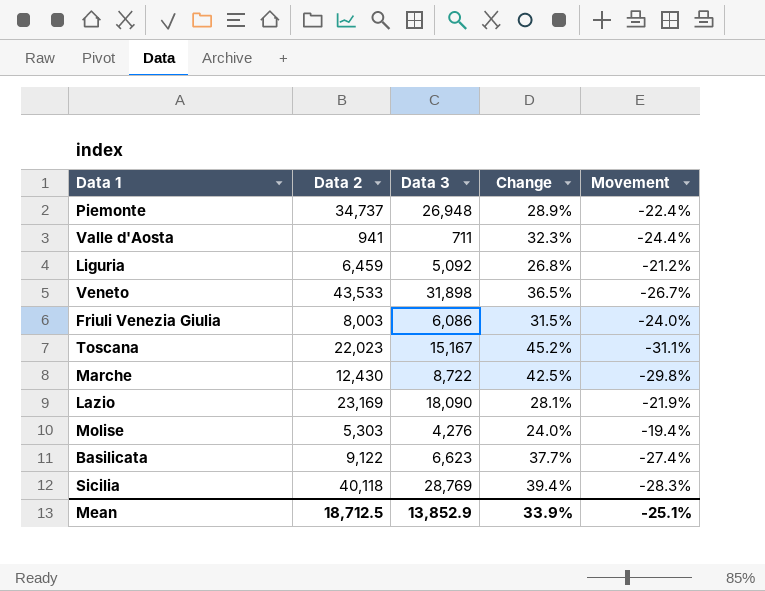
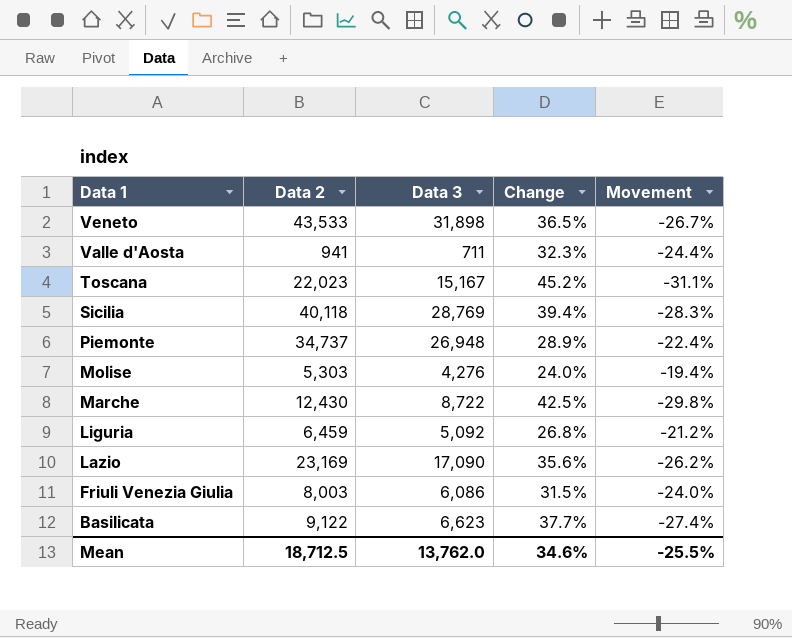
row order: none -> Data 1 descending
Lazio | Data 3: 18,090 -> 17,090
Lazio | Change: 28.1% -> 35.6%
Lazio | Movement: -21.9% -> -26.2%
Mean | Data 3: 13,852.9 -> 13,762.0
Mean | Change: 33.9% -> 34.6%
Mean | Movement: -25.1% -> -25.5%

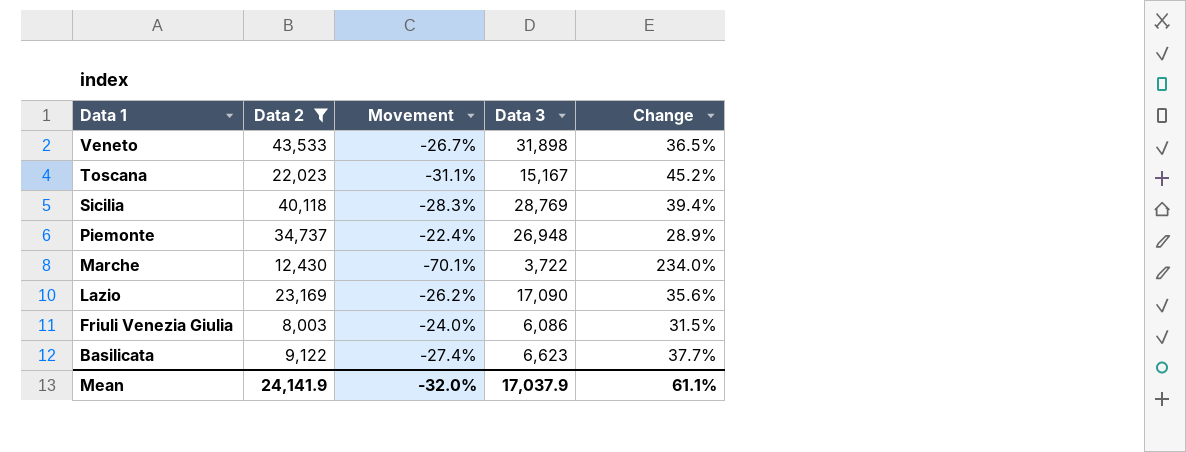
filter: none -> Data 2 >= 8,003
column Movement | position: 5 -> 3
Marche | Movement: -29.8% -> -70.1%
Marche | Data 3: 8,722 -> 3,722
Marche | Change: 42.5% -> 234.0%
Mean | Data 2: 18,712.5 -> 24,141.9
Mean | Movement: -25.5% -> -32.0%
Mean | Data 3: 13,762.0 -> 17,037.9
Mean | Change: 34.6% -> 61.1%

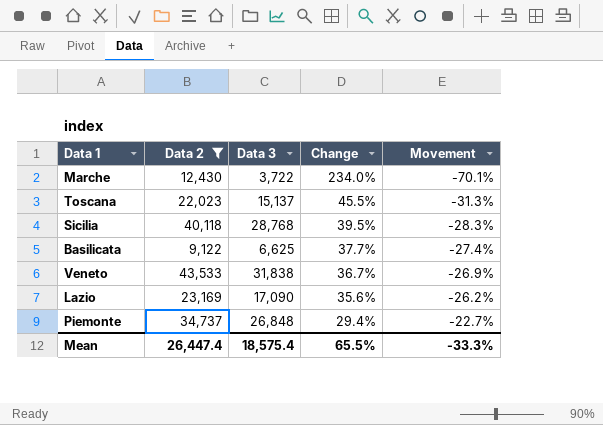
row order: Data 1 descending -> Change descending
column Movement | position: 3 -> 5
row Friuli Venezia Giulia: 8,003 | -24.0% | 6,086 | 31.5% -> none
Toscana | Data 3: 15,167 -> 15,137
Toscana | Change: 45.2% -> 45.5%
Toscana | Movement: -31.1% -> -31.3%
Sicilia | Data 3: 28,769 -> 28,768
Sicilia | Change: 39.4% -> 39.5%
Basilicata | Data 3: 6,623 -> 6,625
Veneto | Data 3: 31,898 -> 31,838
Veneto | Change: 36.5% -> 36.7%
Veneto | Movement: -26.7% -> -26.9%
Piemonte | Data 3: 26,948 -> 26,848
Piemonte | Change: 28.9% -> 29.4%
Piemonte | Movement: -22.4% -> -22.7%
Mean | Data 2: 24,141.9 -> 26,447.4
Mean | Data 3: 17,037.9 -> 18,575.4
Mean | Change: 61.1% -> 65.5%
Mean | Movement: -32.0% -> -33.3%

